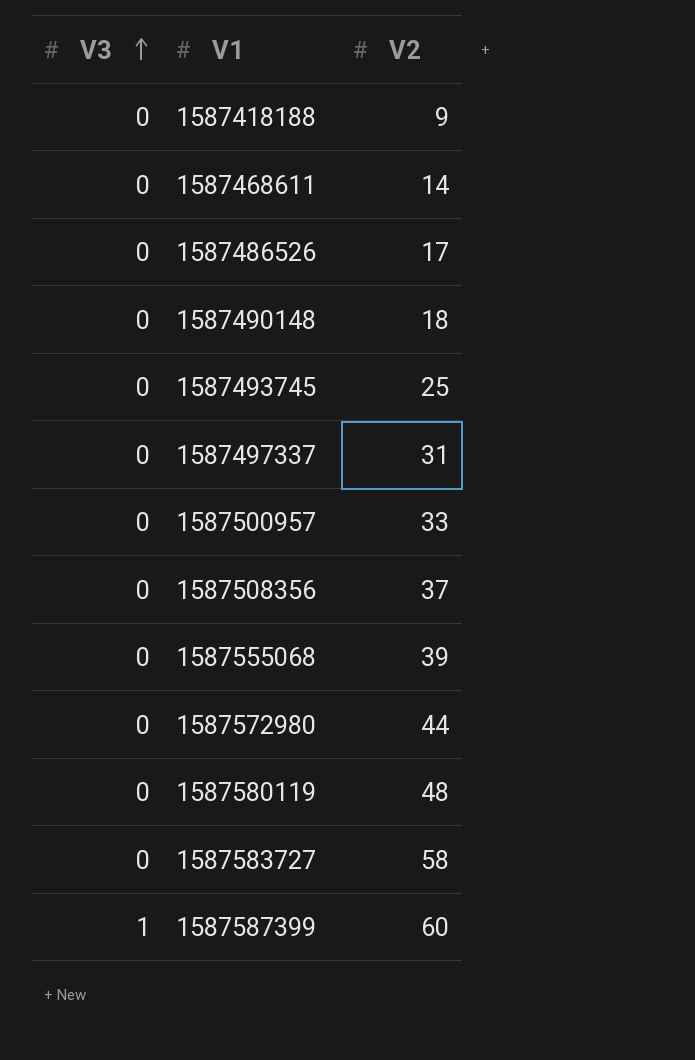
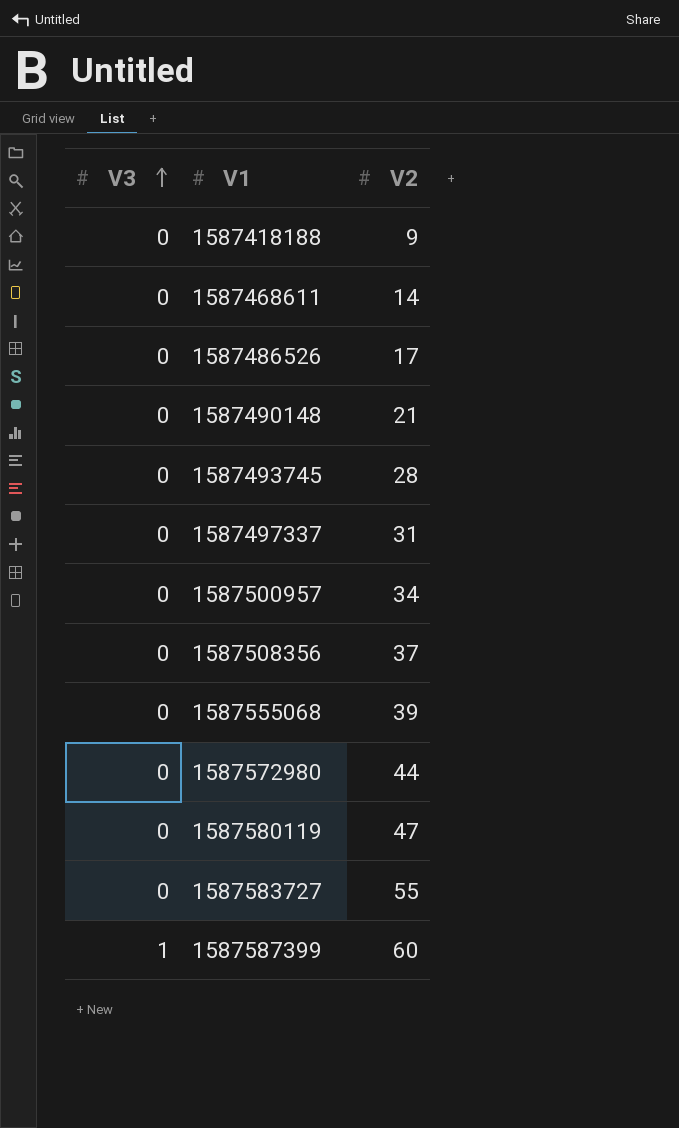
1587490148 | V2: 18 -> 21
1587493745 | V2: 25 -> 28
1587500957 | V2: 33 -> 34
1587580119 | V2: 48 -> 47
1587583727 | V2: 58 -> 55

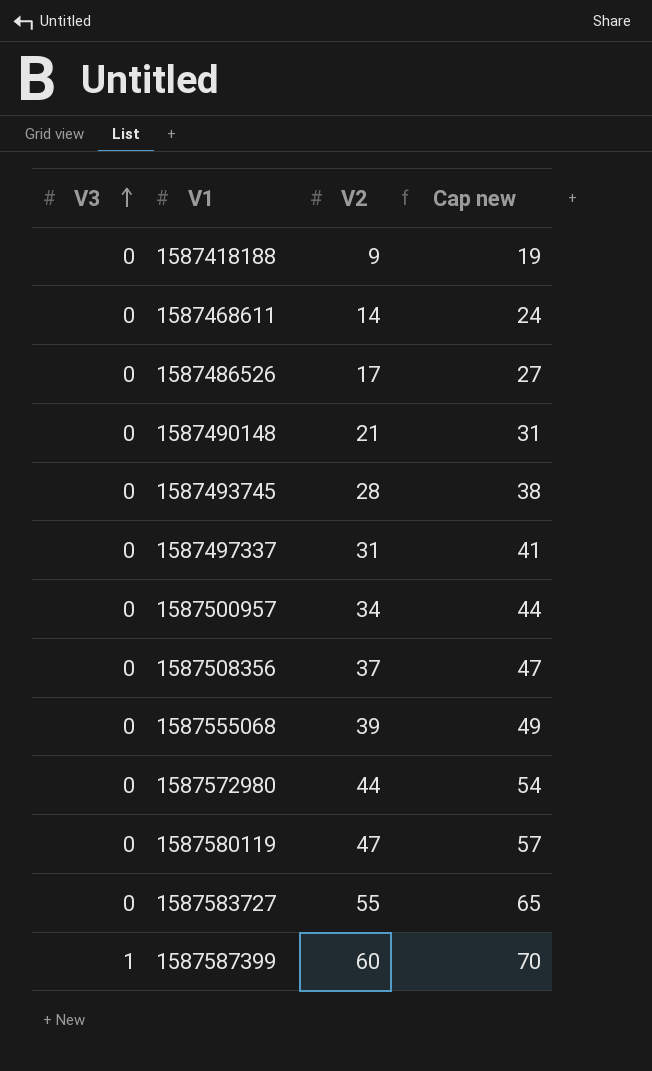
column Cap new | formula: none -> [V2] + 10

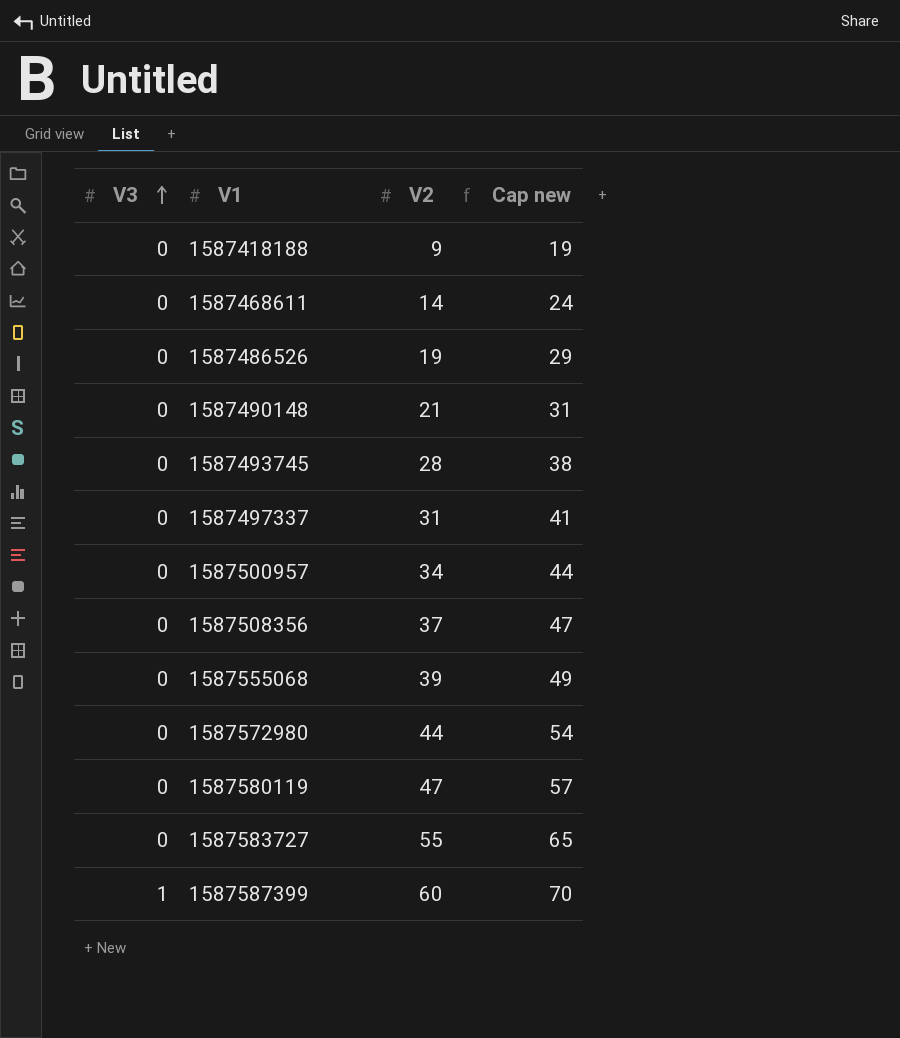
1587486526 | V2: 17 -> 19
1587486526 | Cap new: 27 -> 29

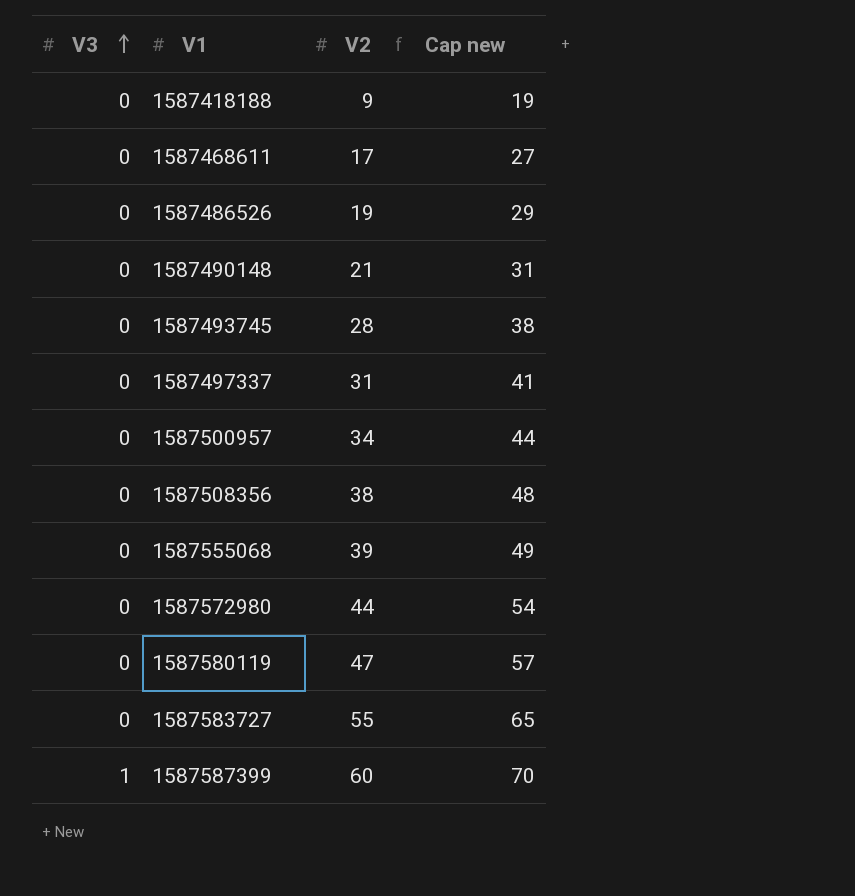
1587468611 | V2: 14 -> 17
1587468611 | Cap new: 24 -> 27
1587508356 | V2: 37 -> 38
1587508356 | Cap new: 47 -> 48

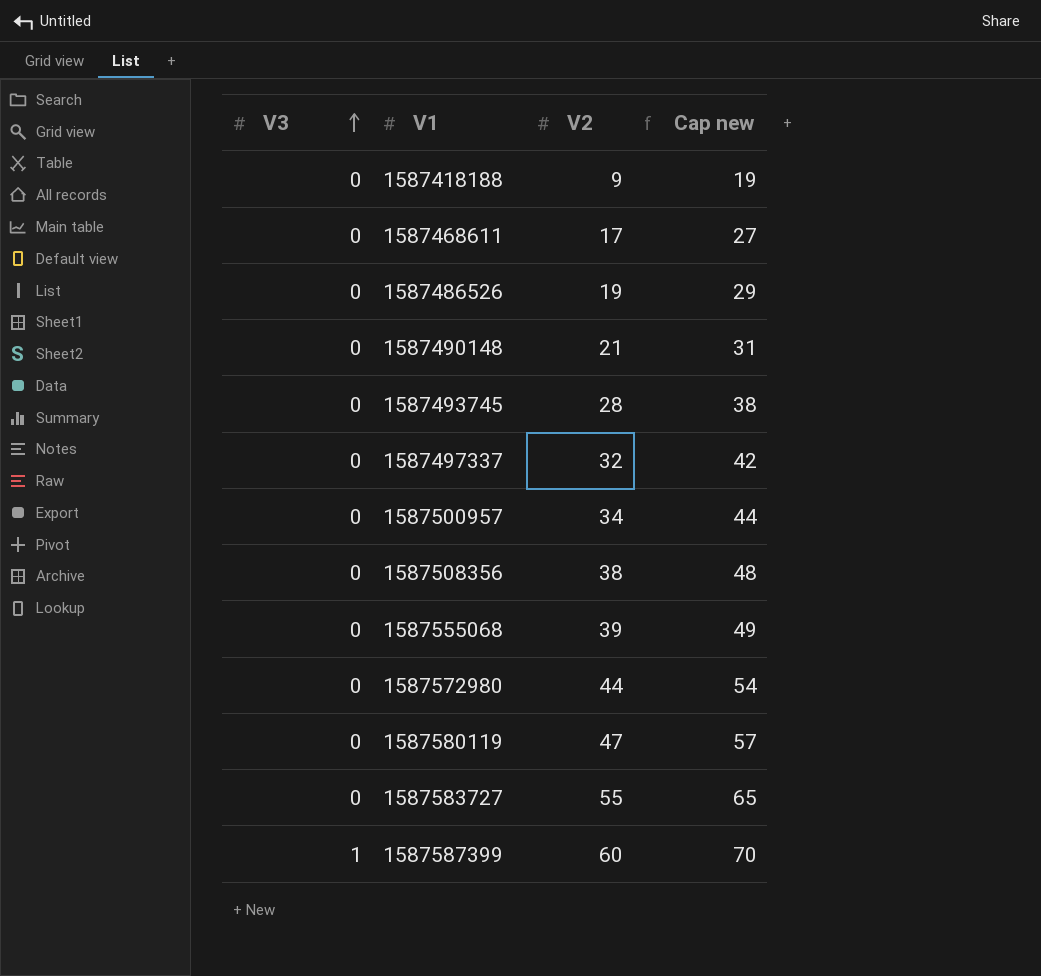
1587497337 | V2: 31 -> 32
1587497337 | Cap new: 41 -> 42

